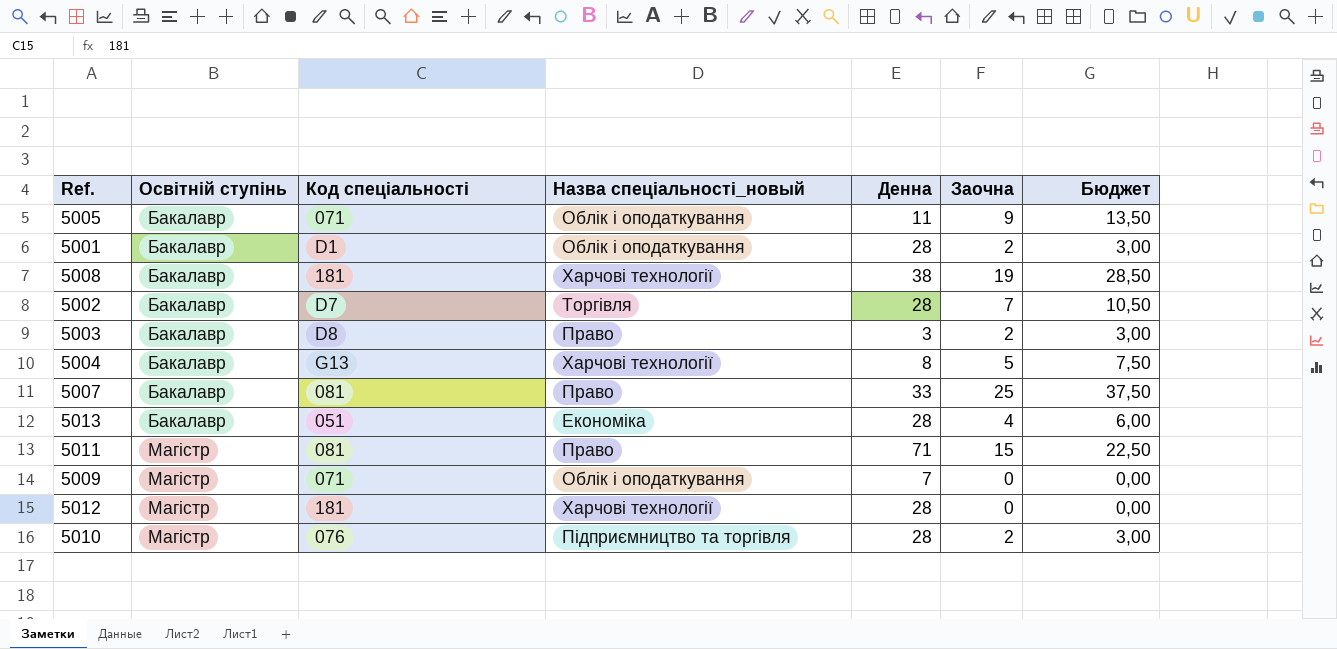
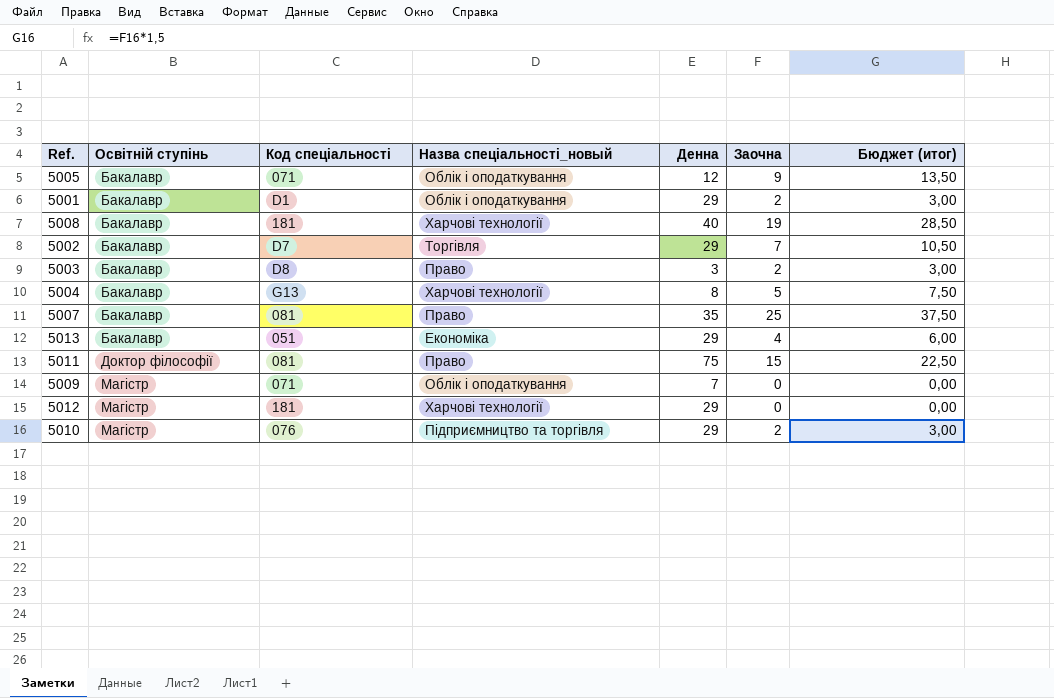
column name: Бюджет -> Бюджет (итог)
5005 | Денна: 11 -> 12
5001 | Денна: 28 -> 29
5008 | Денна: 38 -> 40
5002 | Денна: 28 -> 29
5007 | Денна: 33 -> 35
5013 | Денна: 28 -> 29
5011 | Освітній ступінь: Магістр -> Доктор філософії
5011 | Денна: 71 -> 75
5012 | Денна: 28 -> 29
5010 | Денна: 28 -> 29

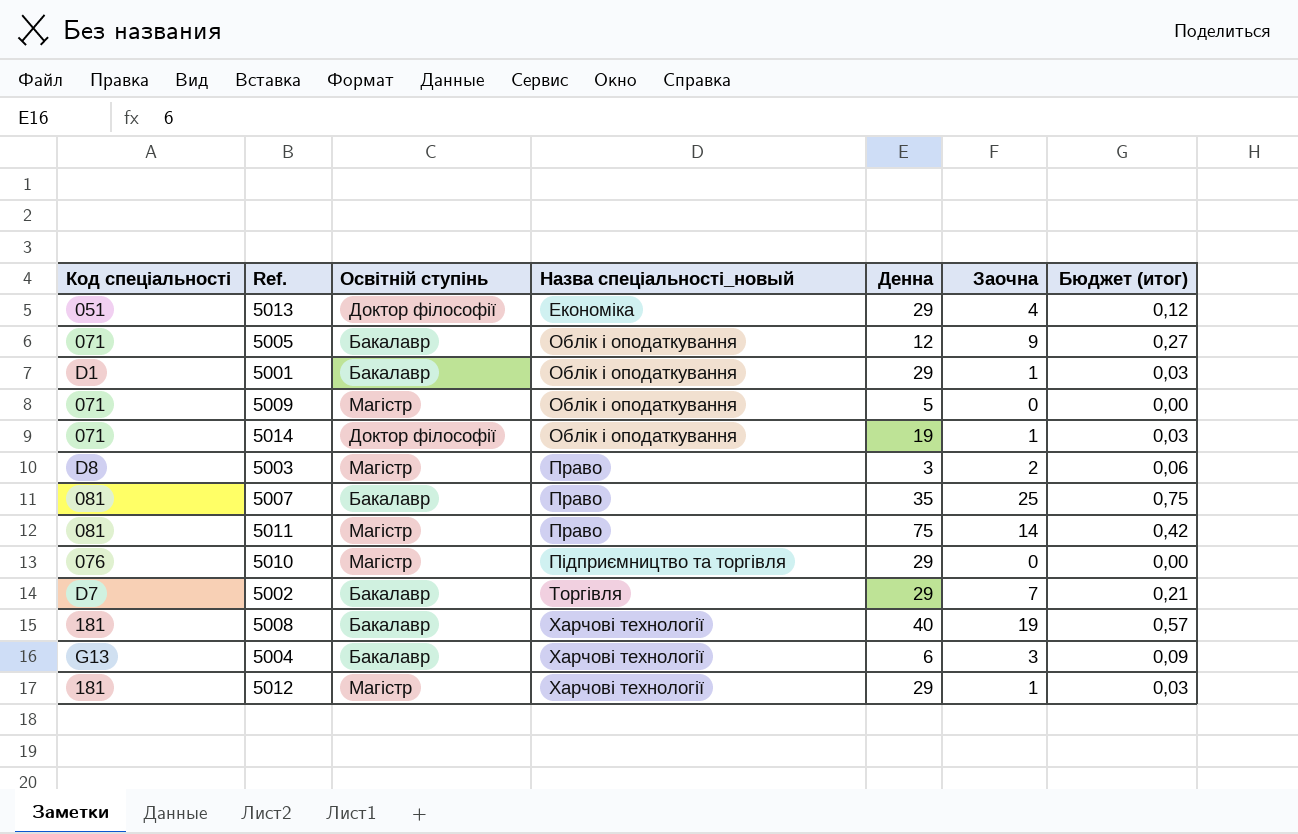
row order: Освітній ступінь ascending -> Назва спеціальності_новый ascending
column Код спеціальності | position: 3 -> 1
column Бюджет (итог) | formula: [Заочна] * 1,5 -> [Заочна] * 0,03
5013 | Освітній ступінь: Бакалавр -> Доктор філософії
5001 | Заочна: 2 -> 1
5009 | Денна: 7 -> 5
row 5014: none -> 071 | Доктор філософії | Облік і оподаткування | 19 | 1 | 0,03
5003 | Освітній ступінь: Бакалавр -> Магістр
5011 | Освітній ступінь: Доктор філософії -> Магістр
5011 | Заочна: 15 -> 14
5010 | Заочна: 2 -> 0
5004 | Денна: 8 -> 6
5004 | Заочна: 5 -> 3
5012 | Заочна: 0 -> 1

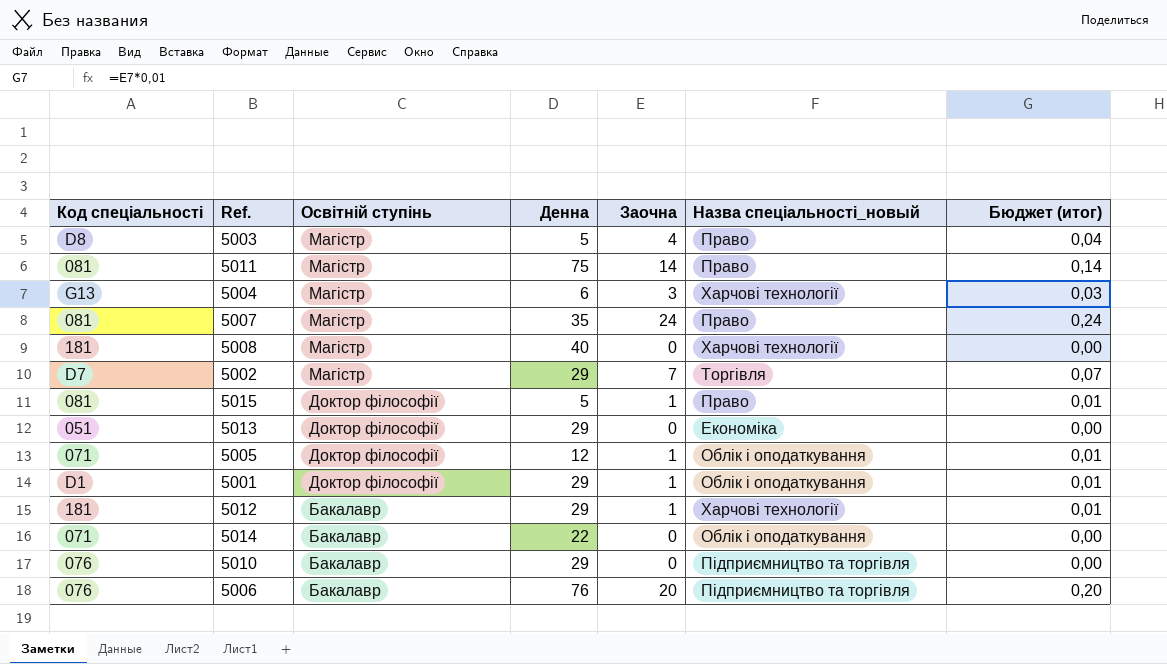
row order: Назва спеціальності_новый ascending -> Освітній ступінь descending
column Назва спеціальності_новый | position: 4 -> 6
column Бюджет (итог) | formula: [Заочна] * 0,03 -> [Заочна] * 0,01
row 5009: 071 | Магістр | Облік і оподаткування | 5 | 0 | 0,00 -> none
5003 | Денна: 3 -> 5
5003 | Заочна: 2 -> 4
5004 | Освітній ступінь: Бакалавр -> Магістр
5007 | Освітній ступінь: Бакалавр -> Магістр
5007 | Заочна: 25 -> 24
5008 | Освітній ступінь: Бакалавр -> Магістр
5008 | Заочна: 19 -> 0
5002 | Освітній ступінь: Бакалавр -> Магістр
row 5015: none -> 081 | Доктор філософії | 5 | 1 | Право | 0,01
5013 | Заочна: 4 -> 0
5005 | Освітній ступінь: Бакалавр -> Доктор філософії
5005 | Заочна: 9 -> 1
5001 | Освітній ступінь: Бакалавр -> Доктор філософії
5012 | Освітній ступінь: Магістр -> Бакалавр
5014 | Освітній ступінь: Доктор філософії -> Бакалавр
5014 | Денна: 19 -> 22
5014 | Заочна: 1 -> 0
5010 | Освітній ступінь: Магістр -> Бакалавр
row 5006: none -> 076 | Бакалавр | 76 | 20 | Підприємництво та торгівля | 0,20

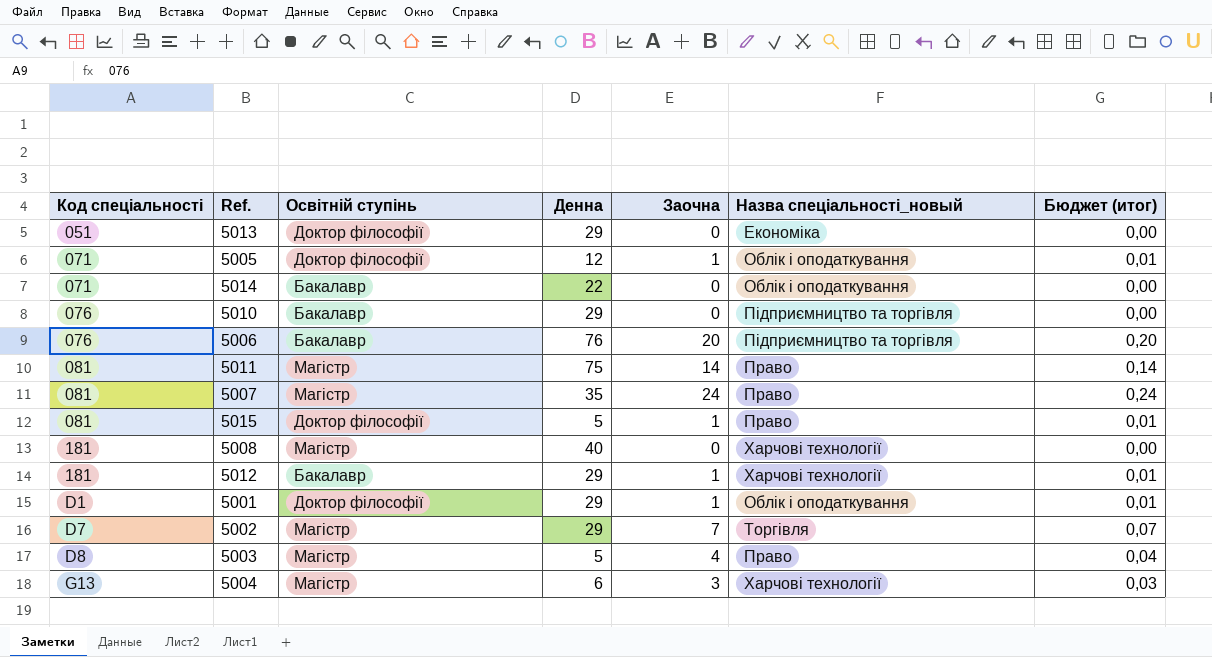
row order: Освітній ступінь descending -> Код спеціальності ascending

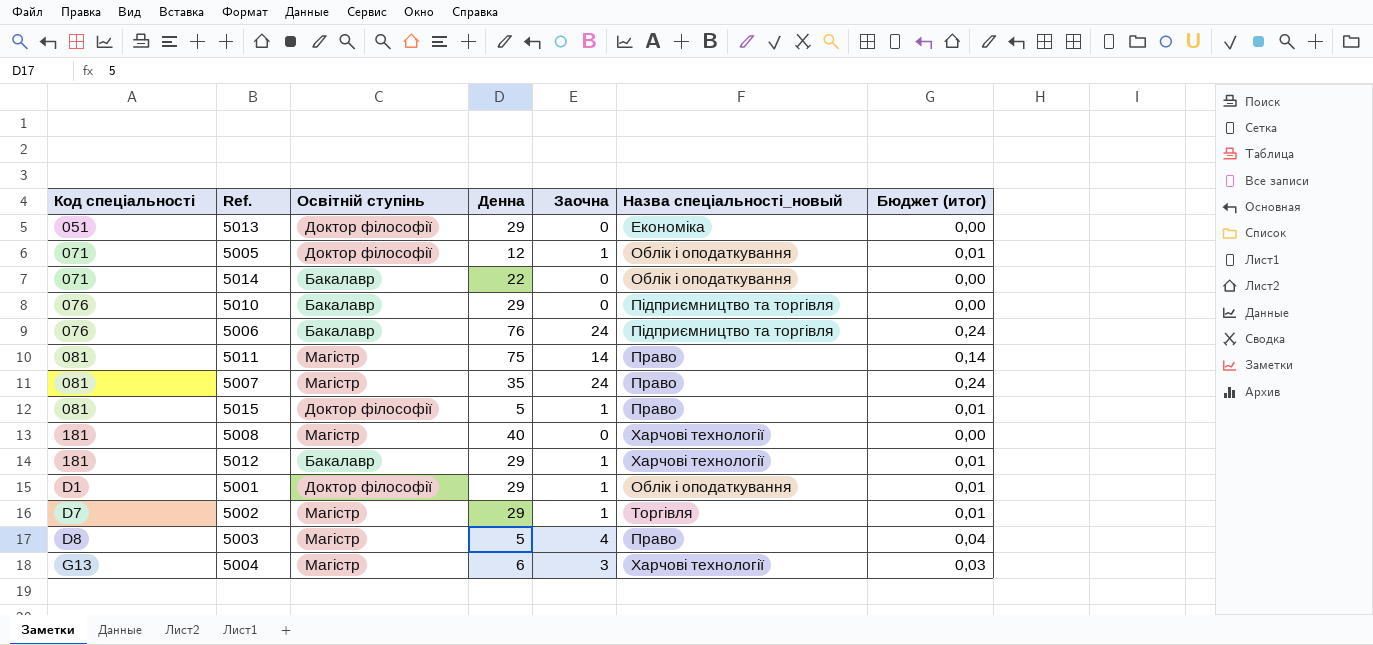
5006 | Заочна: 20 -> 24
5006 | Бюджет (итог): 0,20 -> 0,24
5002 | Заочна: 7 -> 1
5002 | Бюджет (итог): 0,07 -> 0,01

